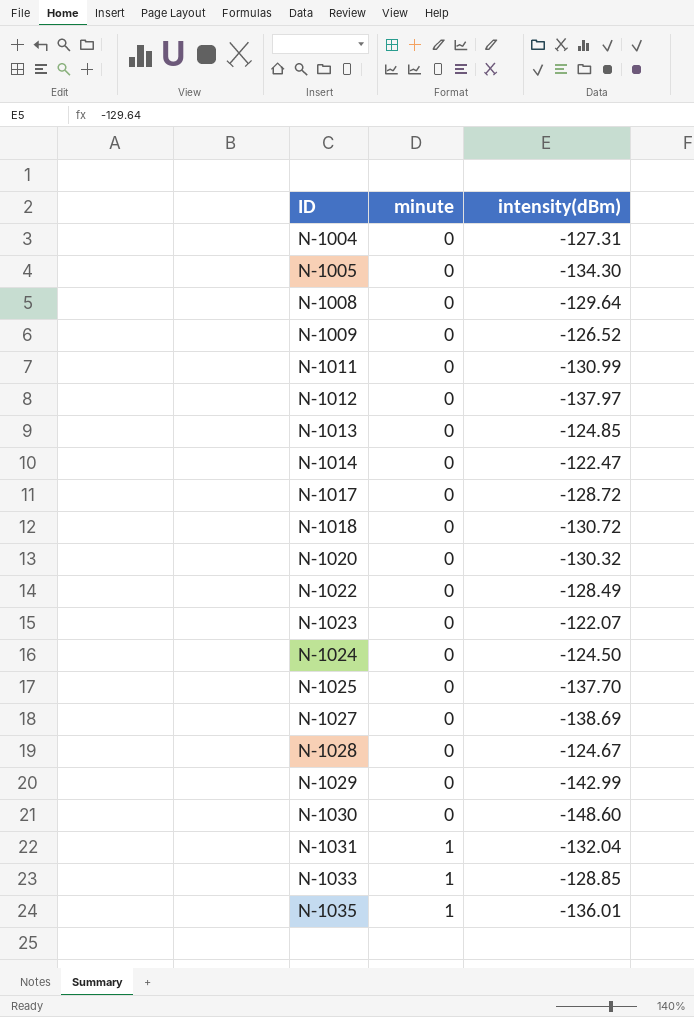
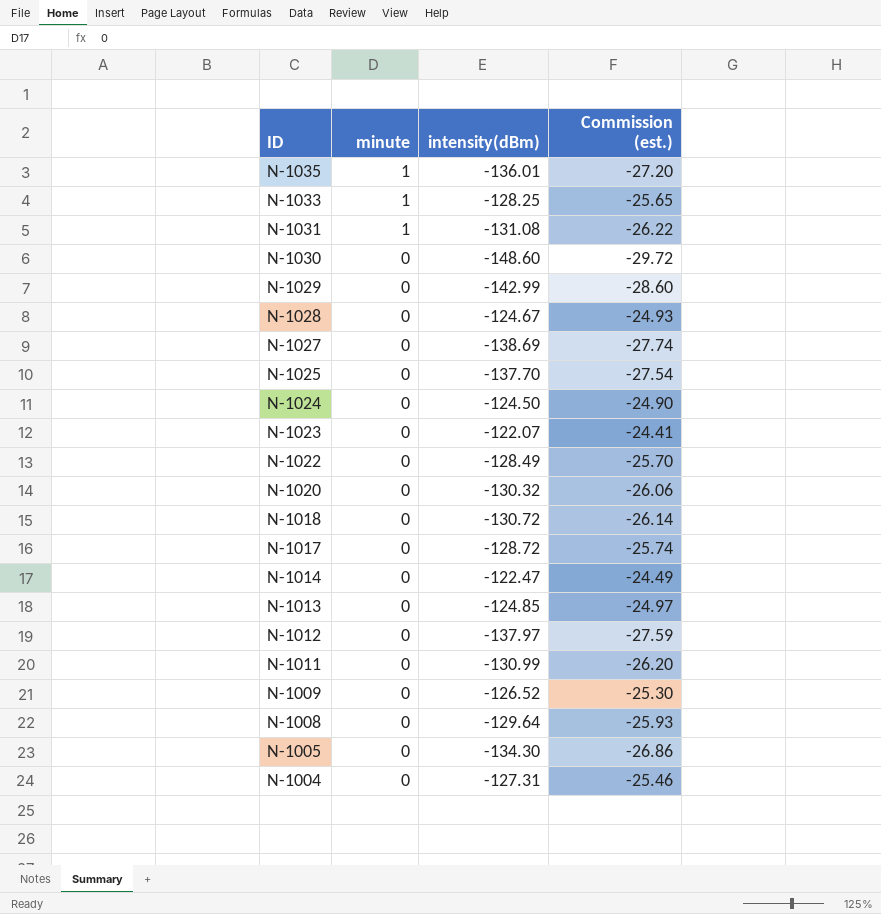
row order: ID ascending -> ID descending
column Commission (est.) | formula: none -> [intensity(dBm)] * 0.2
N-1033 | intensity(dBm): -128.85 -> -128.25
N-1031 | intensity(dBm): -132.04 -> -131.08

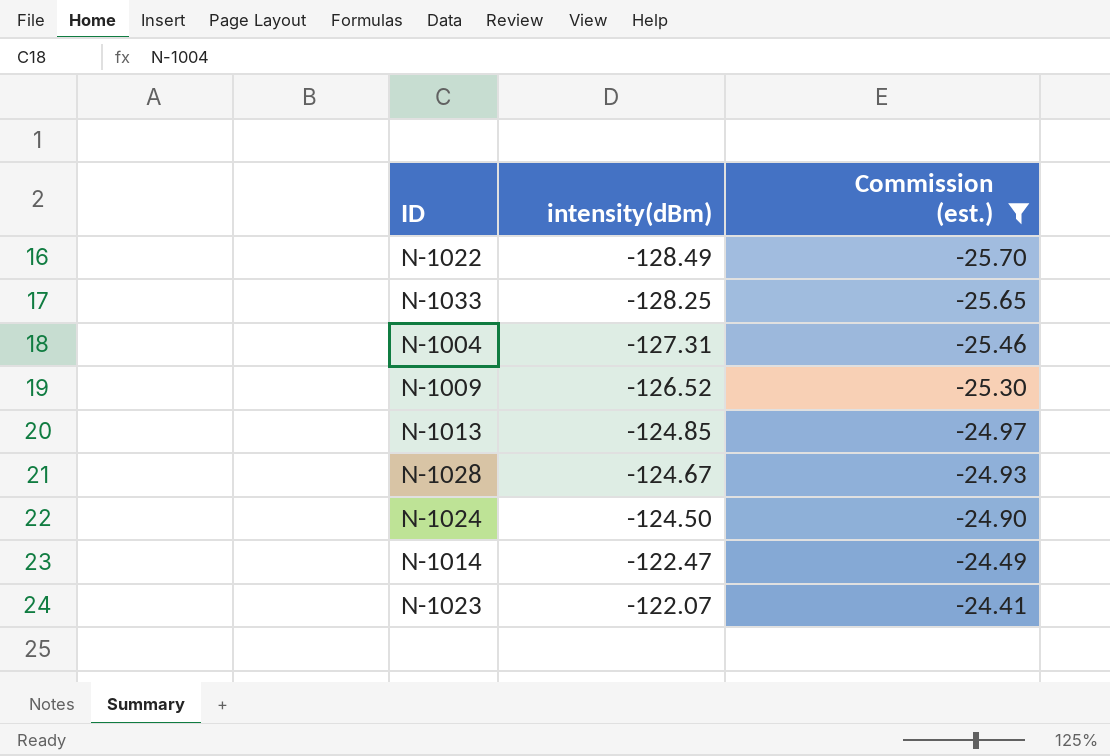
filter: none -> Commission (est.) >= -25.70
row order: ID descending -> intensity(dBm) ascending
column minute | position: 2 -> none

